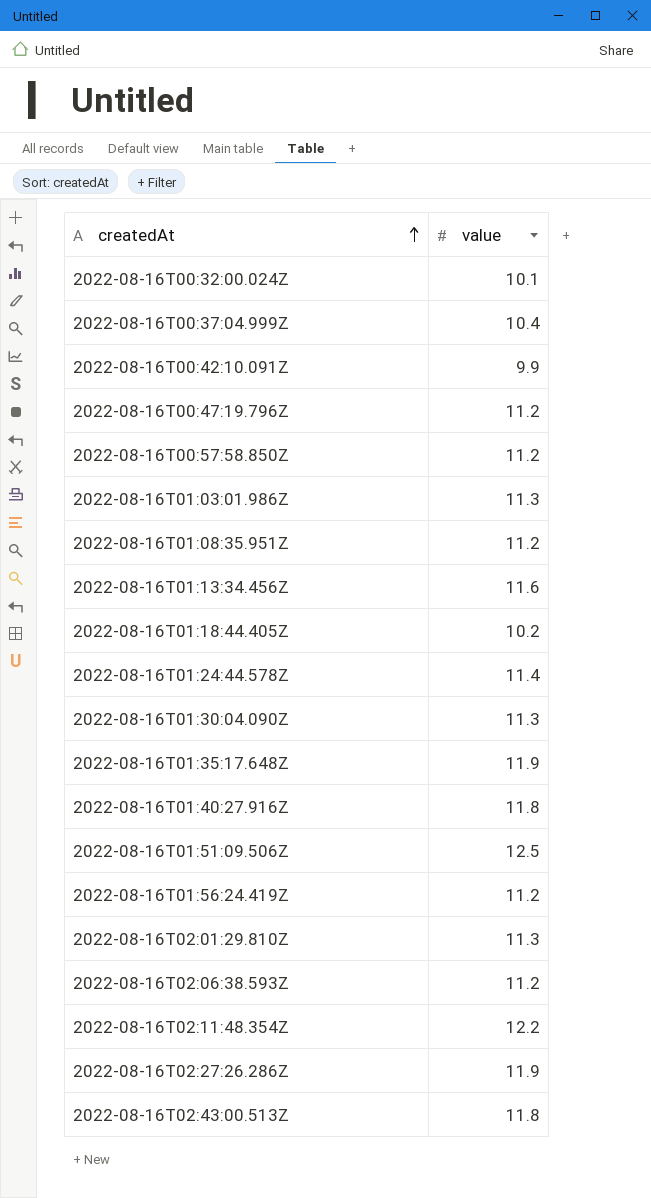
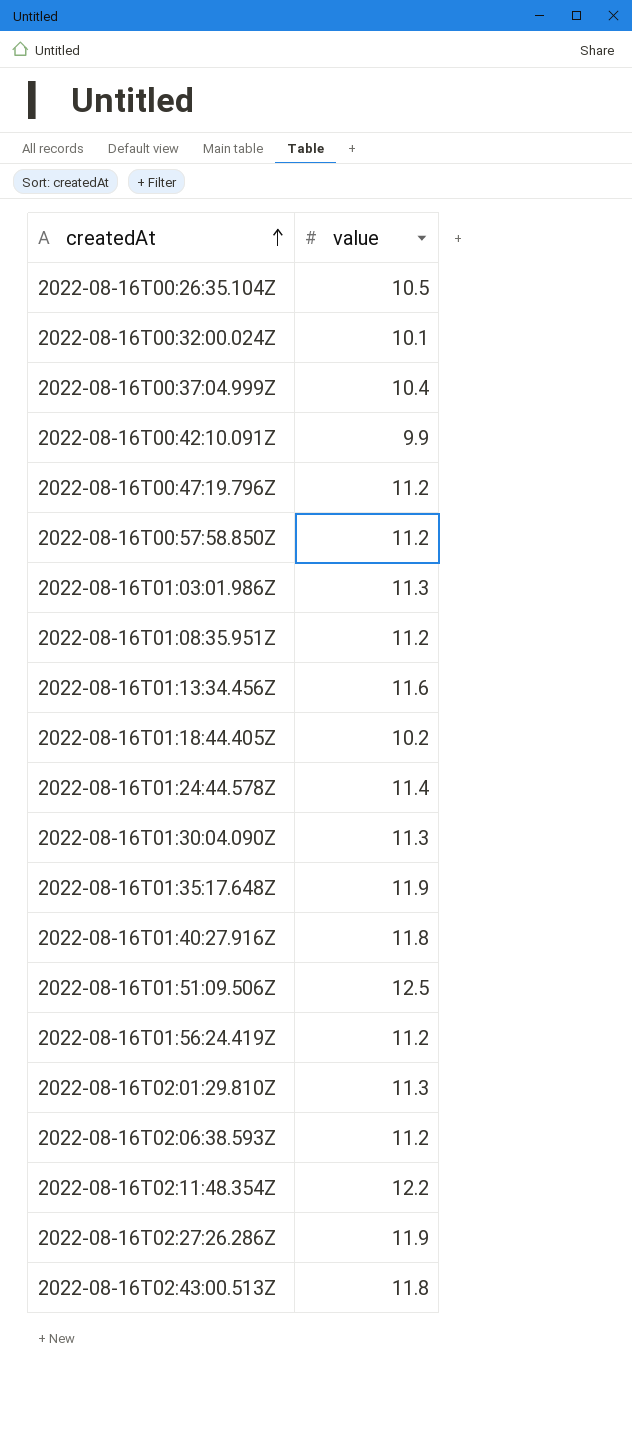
row 2022-08-16T00:26:35.104Z: none -> 10.5

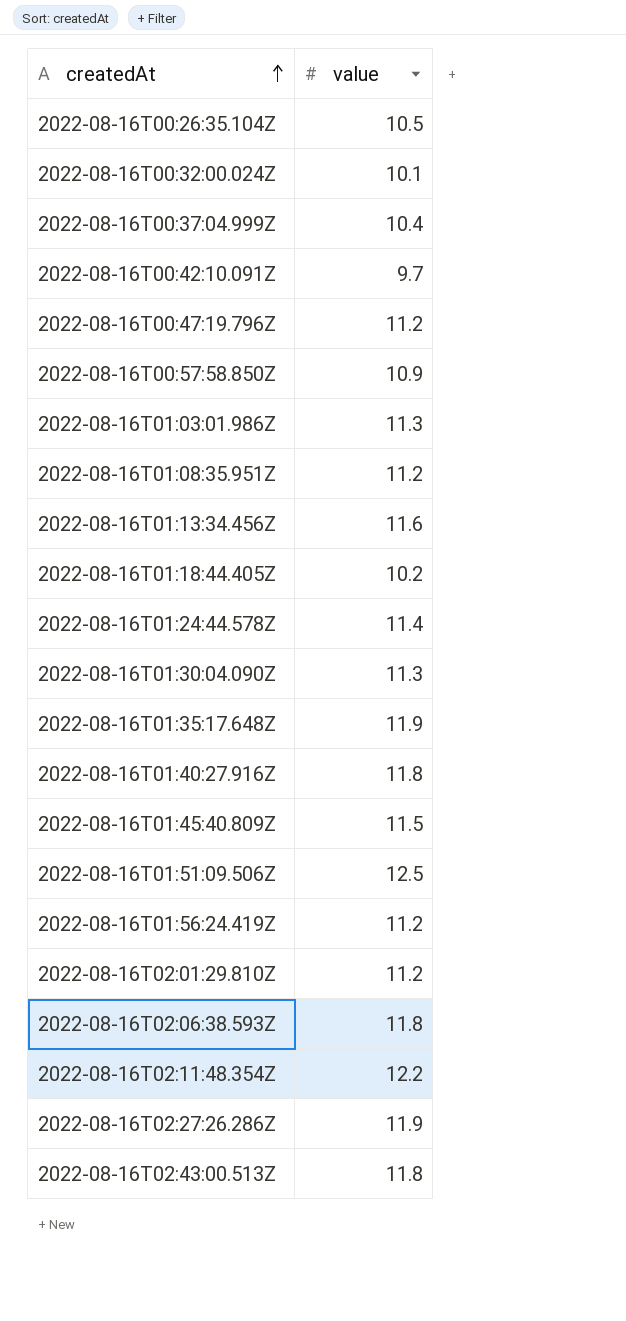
2022-08-16T00:42:10.091Z | value: 9.9 -> 9.7
2022-08-16T00:57:58.850Z | value: 11.2 -> 10.9
row 2022-08-16T01:45:40.809Z: none -> 11.5
2022-08-16T02:01:29.810Z | value: 11.3 -> 11.2
2022-08-16T02:06:38.593Z | value: 11.2 -> 11.8

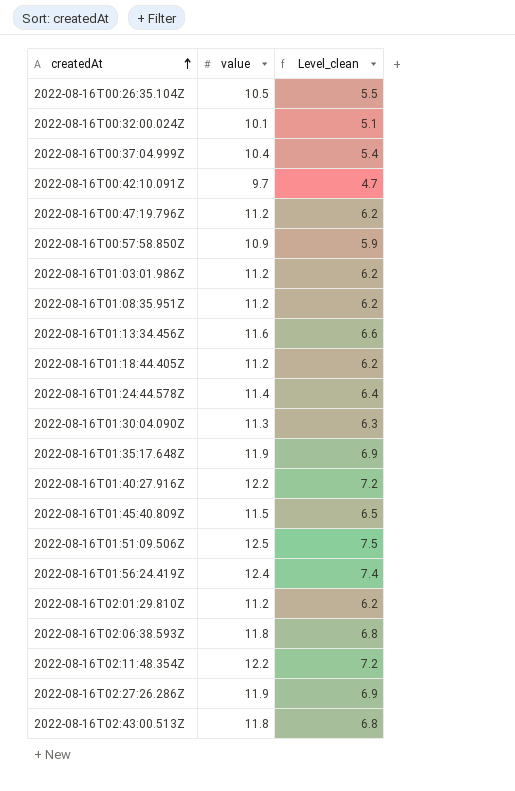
column Level_clean | formula: none -> [value] - 5
2022-08-16T01:03:01.986Z | value: 11.3 -> 11.2
2022-08-16T01:18:44.405Z | value: 10.2 -> 11.2
2022-08-16T01:40:27.916Z | value: 11.8 -> 12.2
2022-08-16T01:56:24.419Z | value: 11.2 -> 12.4

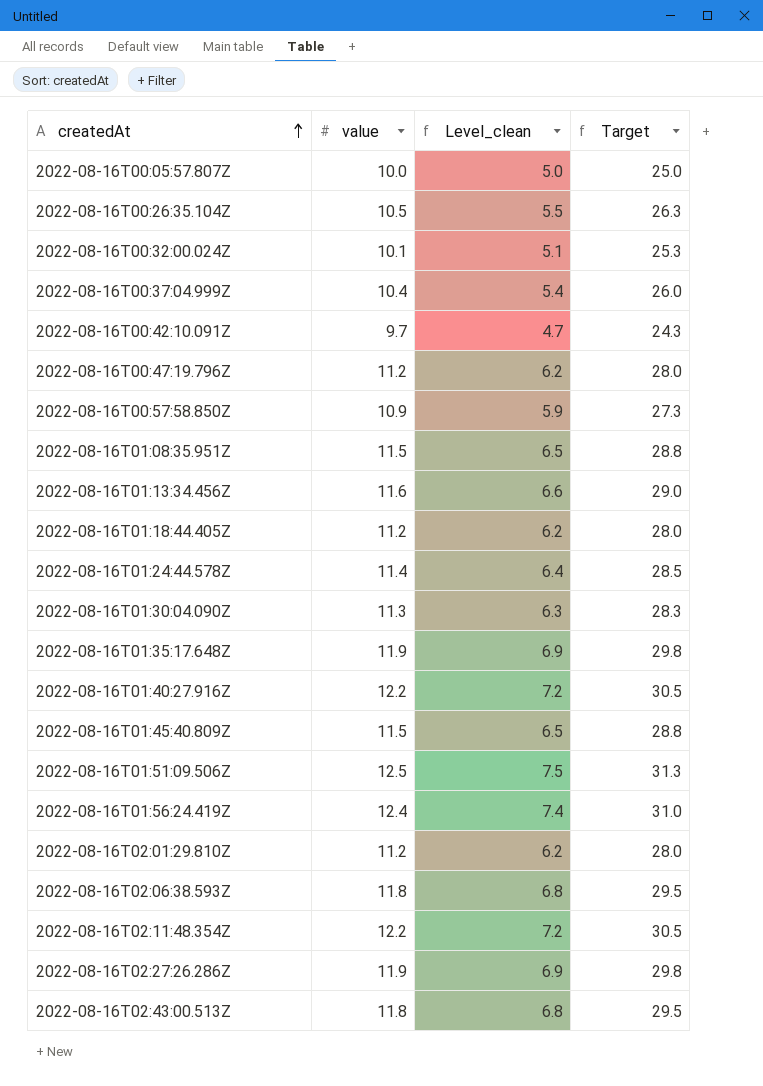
column Target | formula: none -> [value] * 2.5
row 2022-08-16T01:03:01.986Z: 11.2 | 6.2 -> none
row 2022-08-16T00:05:57.807Z: none -> 10.0 | 5.0 | 25.0
2022-08-16T01:08:35.951Z | value: 11.2 -> 11.5
2022-08-16T01:08:35.951Z | Level_clean: 6.2 -> 6.5

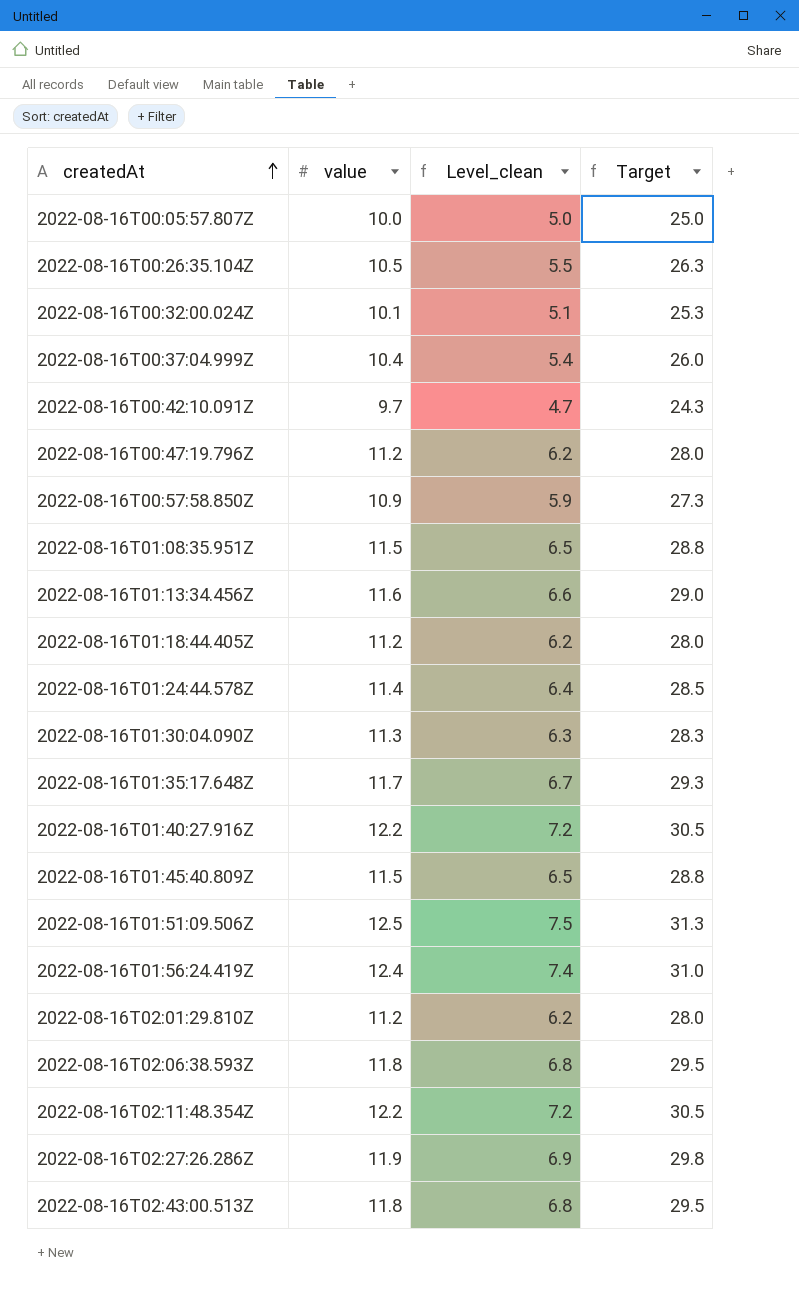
2022-08-16T01:35:17.648Z | value: 11.9 -> 11.7
2022-08-16T01:35:17.648Z | Level_clean: 6.9 -> 6.7
2022-08-16T01:35:17.648Z | Target: 29.8 -> 29.3

